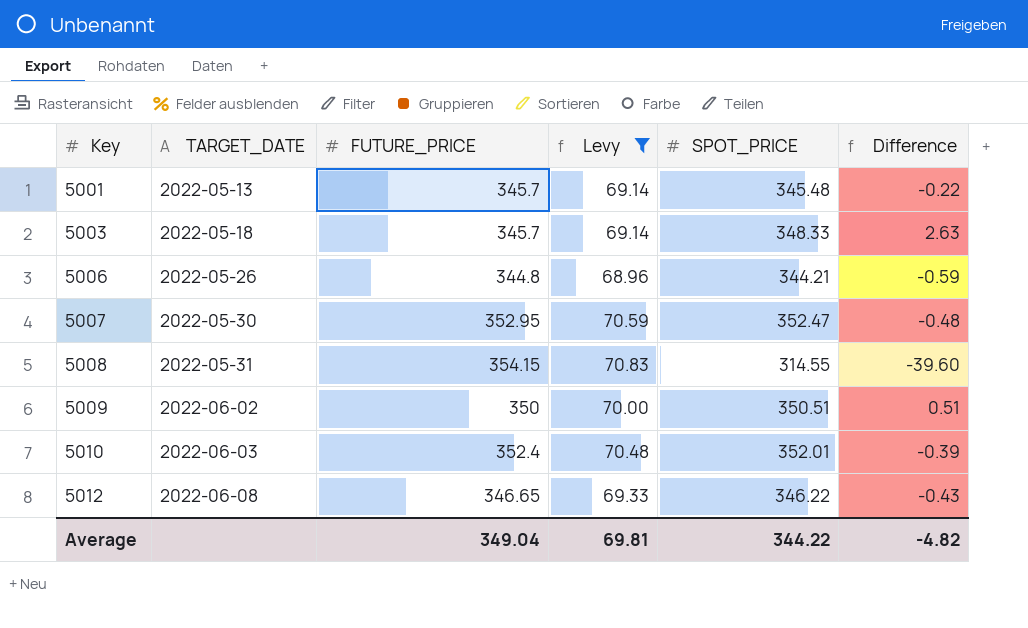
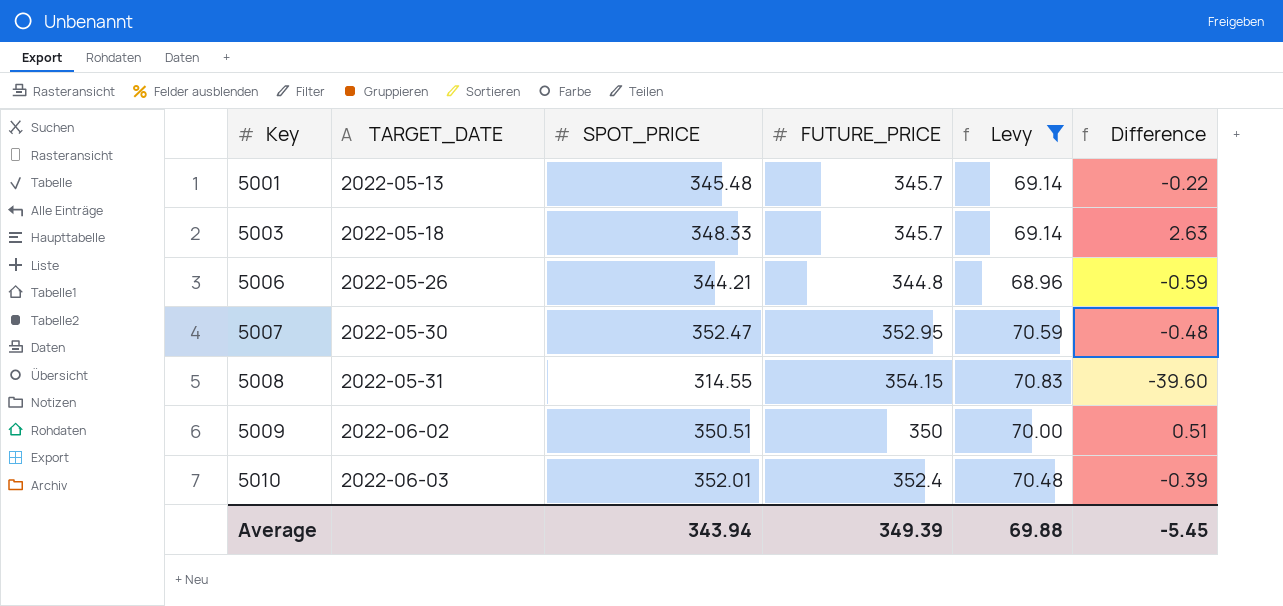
column SPOT_PRICE | position: 5 -> 3
row 5012: 2022-06-08 | 346.65 | 69.33 | 346.22 | -0.43 -> none
Average | SPOT_PRICE: 344.22 -> 343.94
Average | FUTURE_PRICE: 349.04 -> 349.39
Average | Levy: 69.81 -> 69.88
Average | Difference: -4.82 -> -5.45

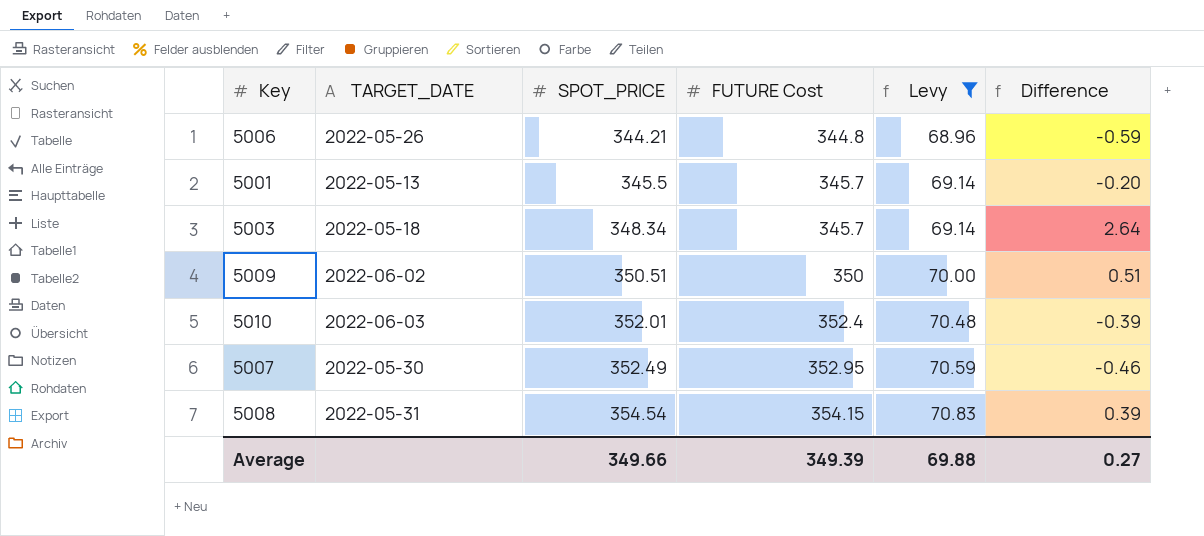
row order: Key ascending -> SPOT_PRICE ascending
column name: FUTURE_PRICE -> FUTURE Cost
5001 | SPOT_PRICE: 345.48 -> 345.5
5001 | Difference: -0.22 -> -0.20
5003 | SPOT_PRICE: 348.33 -> 348.34
5003 | Difference: 2.63 -> 2.64
5007 | SPOT_PRICE: 352.47 -> 352.49
5007 | Difference: -0.48 -> -0.46
5008 | SPOT_PRICE: 314.55 -> 354.54
5008 | Difference: -39.60 -> 0.39
Average | SPOT_PRICE: 343.94 -> 349.66
Average | Difference: -5.45 -> 0.27

